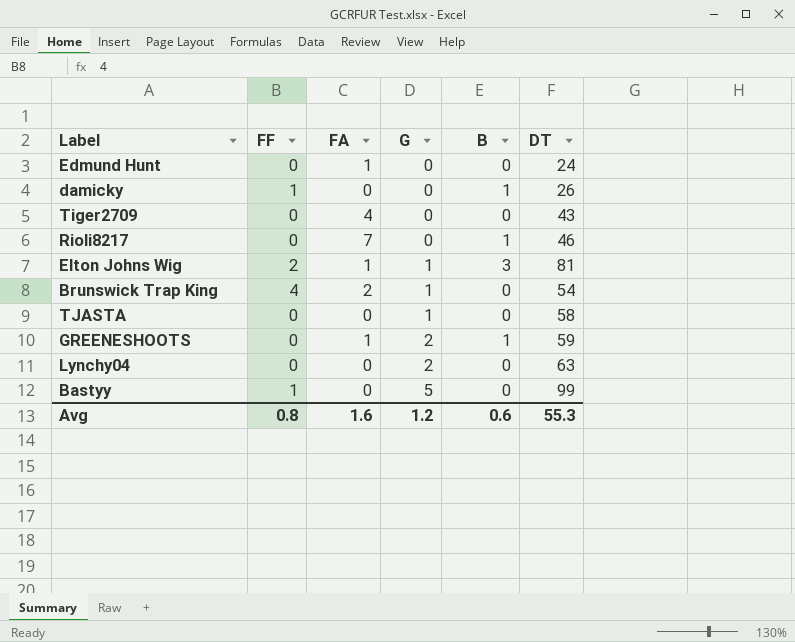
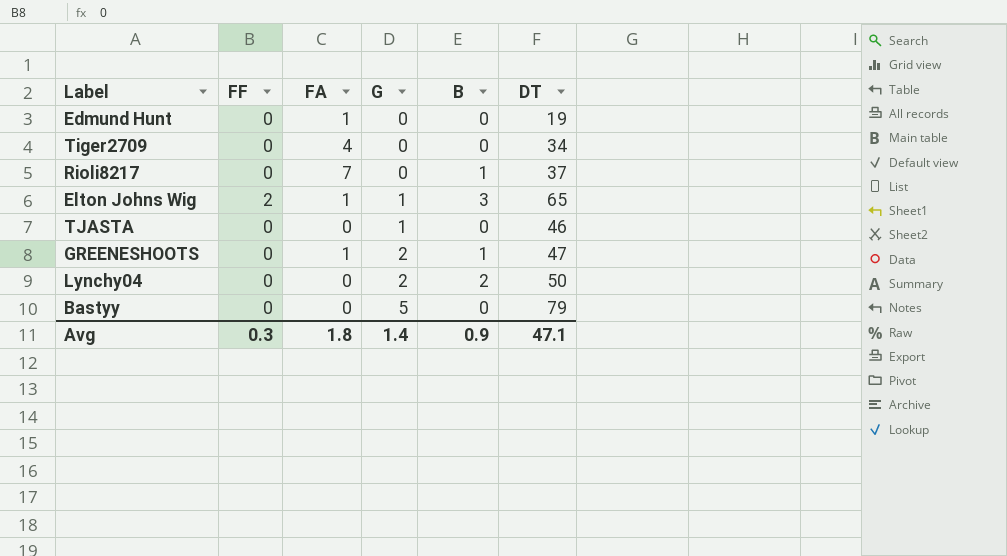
row damicky: 1 | 0 | 0 | 1 | 26 -> none
row Brunswick Trap King: 4 | 2 | 1 | 0 | 54 -> none
Edmund Hunt | DT: 24 -> 19
Tiger2709 | DT: 43 -> 34
Rioli8217 | DT: 46 -> 37
Elton Johns Wig | DT: 81 -> 65
TJASTA | DT: 58 -> 46
GREENESHOOTS | DT: 59 -> 47
Lynchy04 | B: 0 -> 2
Lynchy04 | DT: 63 -> 50
Bastyy | FF: 1 -> 0
Bastyy | DT: 99 -> 79
Avg | FF: 0.8 -> 0.3
Avg | FA: 1.6 -> 1.8
Avg | G: 1.2 -> 1.4
Avg | B: 0.6 -> 0.9
Avg | DT: 55.3 -> 47.1

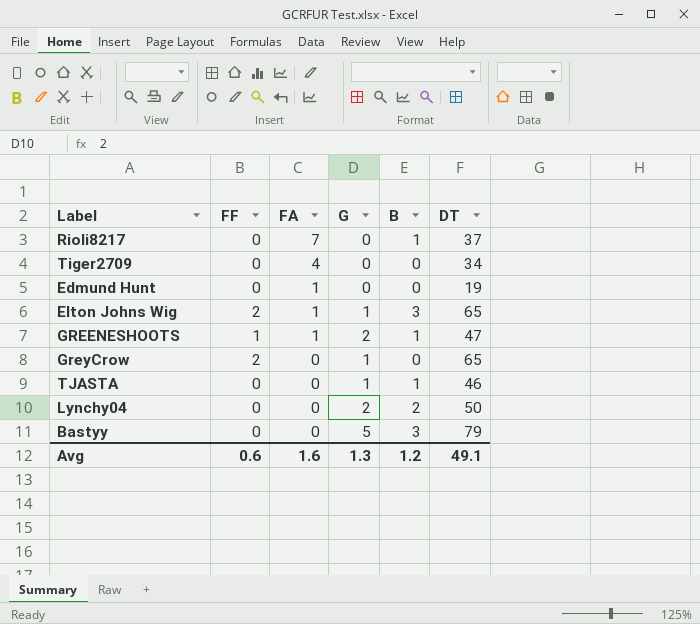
row order: G ascending -> FA descending
GREENESHOOTS | FF: 0 -> 1
row GreyCrow: none -> 2 | 0 | 1 | 0 | 65
TJASTA | B: 0 -> 1
Bastyy | B: 0 -> 3
Avg | FF: 0.3 -> 0.6
Avg | FA: 1.8 -> 1.6
Avg | G: 1.4 -> 1.3
Avg | B: 0.9 -> 1.2
Avg | DT: 47.1 -> 49.1

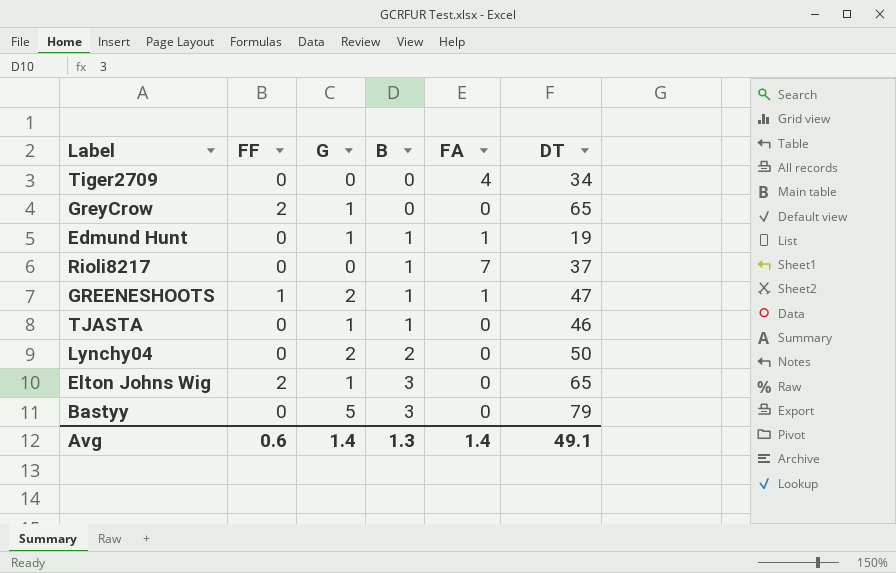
row order: FA descending -> B ascending
column FA | position: 3 -> 5
Edmund Hunt | G: 0 -> 1
Edmund Hunt | B: 0 -> 1
Elton Johns Wig | FA: 1 -> 0
Avg | G: 1.3 -> 1.4
Avg | B: 1.2 -> 1.3
Avg | FA: 1.6 -> 1.4

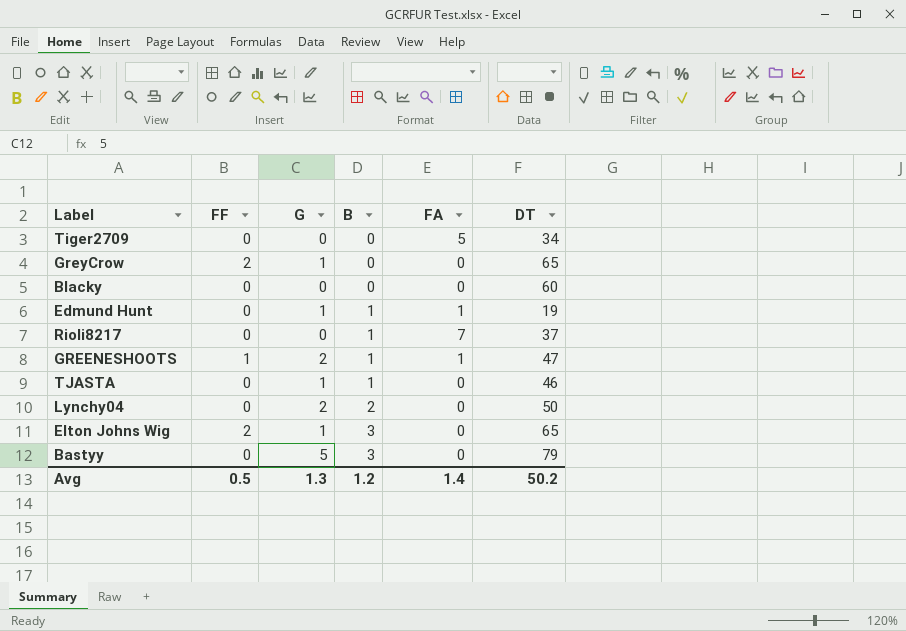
Tiger2709 | FA: 4 -> 5
row Blacky: none -> 0 | 0 | 0 | 0 | 60
Avg | FF: 0.6 -> 0.5
Avg | G: 1.4 -> 1.3
Avg | B: 1.3 -> 1.2
Avg | DT: 49.1 -> 50.2

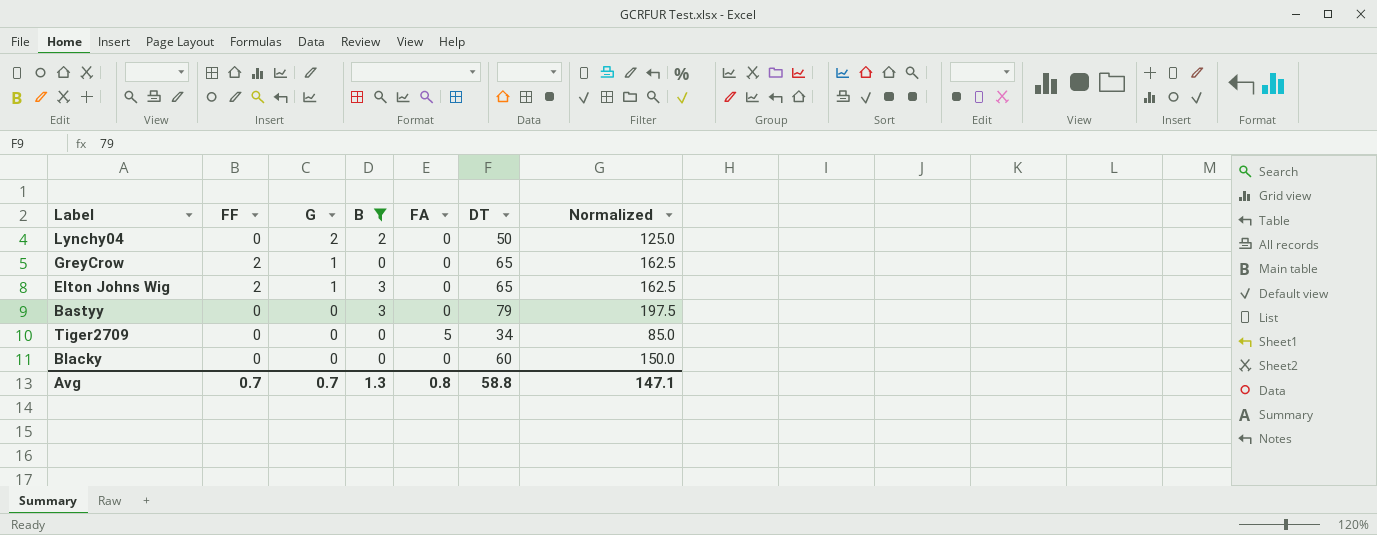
filter: none -> B != 1
row order: B ascending -> G descending
column Normalized | formula: none -> [DT] * 2.5
Bastyy | G: 5 -> 0
Avg | FF: 0.5 -> 0.7
Avg | G: 1.3 -> 0.7
Avg | B: 1.2 -> 1.3
Avg | FA: 1.4 -> 0.8
Avg | DT: 50.2 -> 58.8

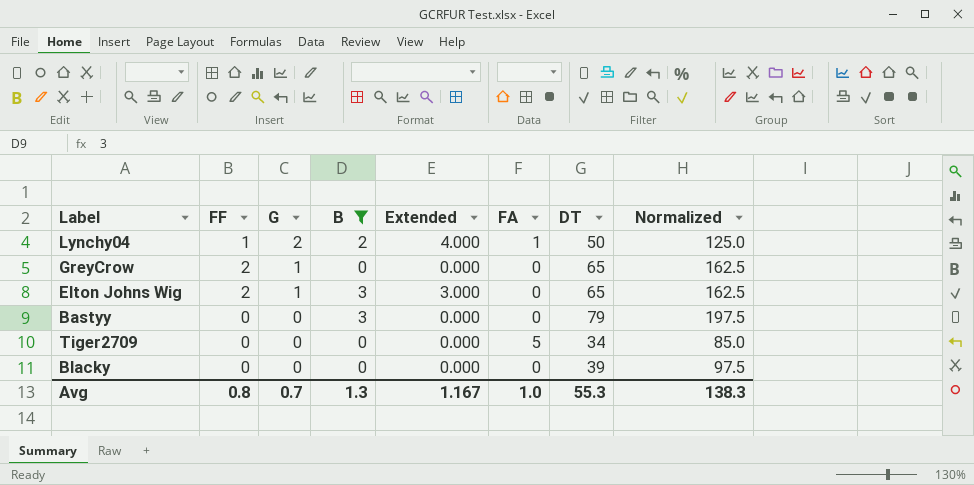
column Extended | formula: none -> [G] * [B]
Lynchy04 | FF: 0 -> 1
Lynchy04 | FA: 0 -> 1
Blacky | DT: 60 -> 39
Blacky | Normalized: 150.0 -> 97.5
Avg | FF: 0.7 -> 0.8
Avg | FA: 0.8 -> 1.0
Avg | DT: 58.8 -> 55.3
Avg | Normalized: 147.1 -> 138.3

